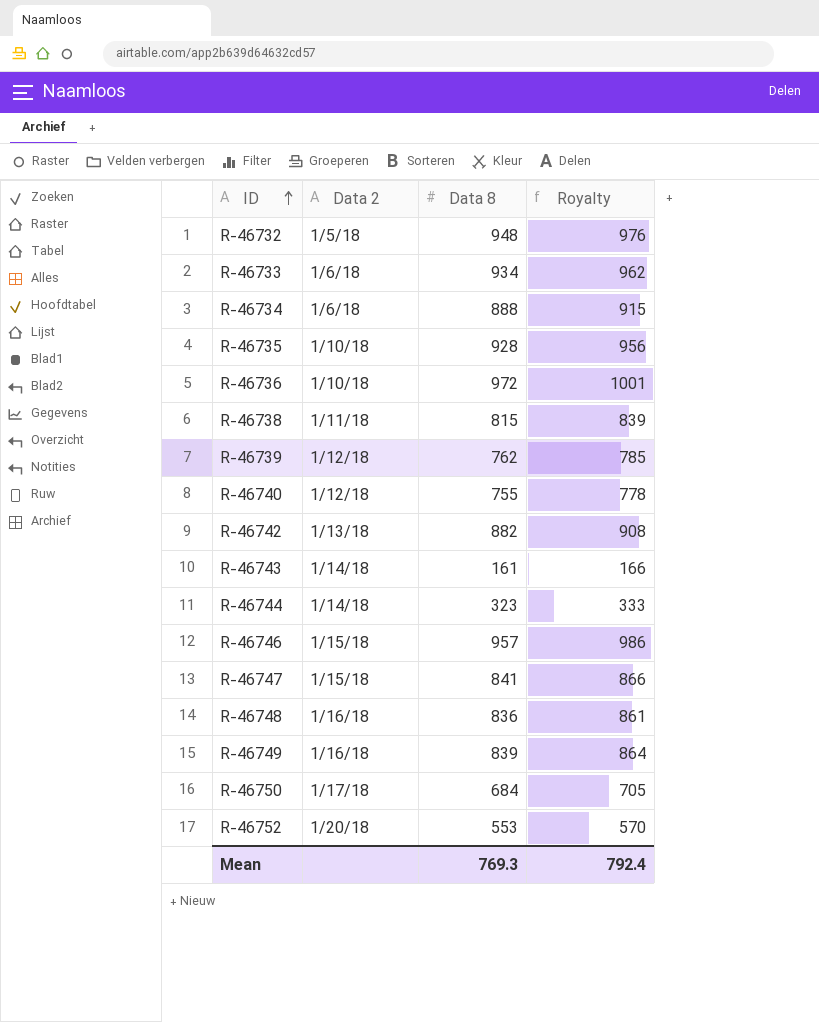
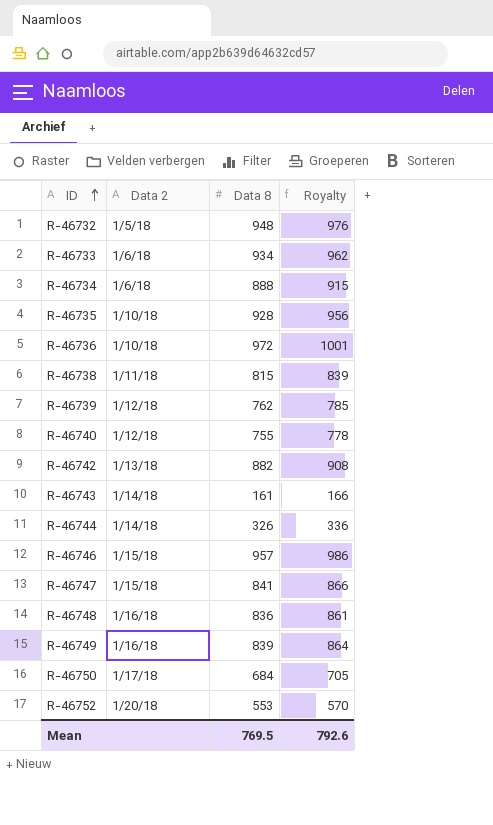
R-46744 | Data 8: 323 -> 326
R-46744 | Royalty: 333 -> 336
Mean | Data 8: 769.3 -> 769.5
Mean | Royalty: 792.4 -> 792.6

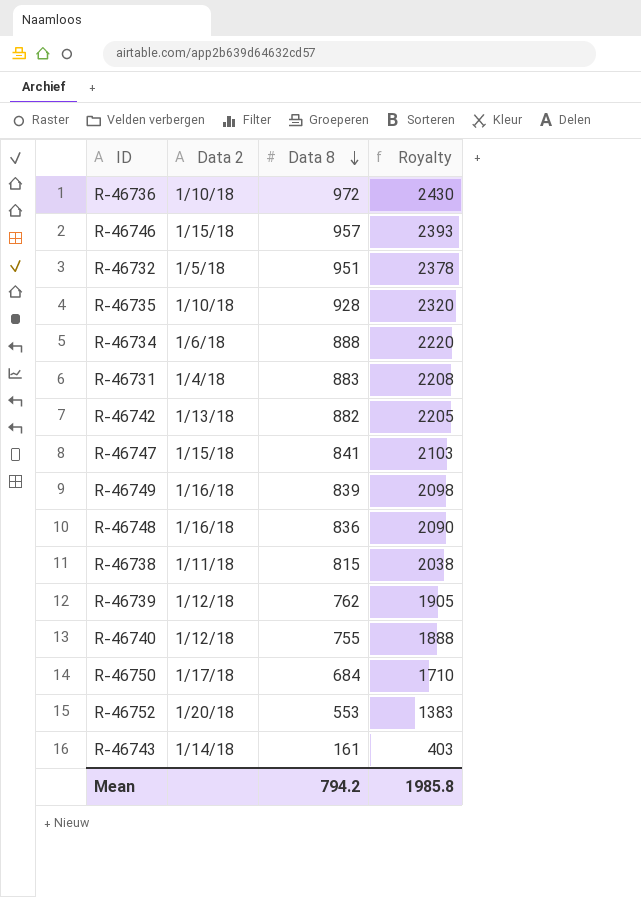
row order: ID ascending -> Data 8 descending
column Royalty | formula: [Data 8] * 1.03 -> [Data 8] * 2.5
row R-46733: 1/6/18 | 934 | 962 -> none
row R-46744: 1/14/18 | 326 | 336 -> none
R-46732 | Data 8: 948 -> 951
row R-46731: none -> 1/4/18 | 883 | 2208
Mean | Data 8: 769.5 -> 794.2
Mean | Royalty: 792.6 -> 1985.8

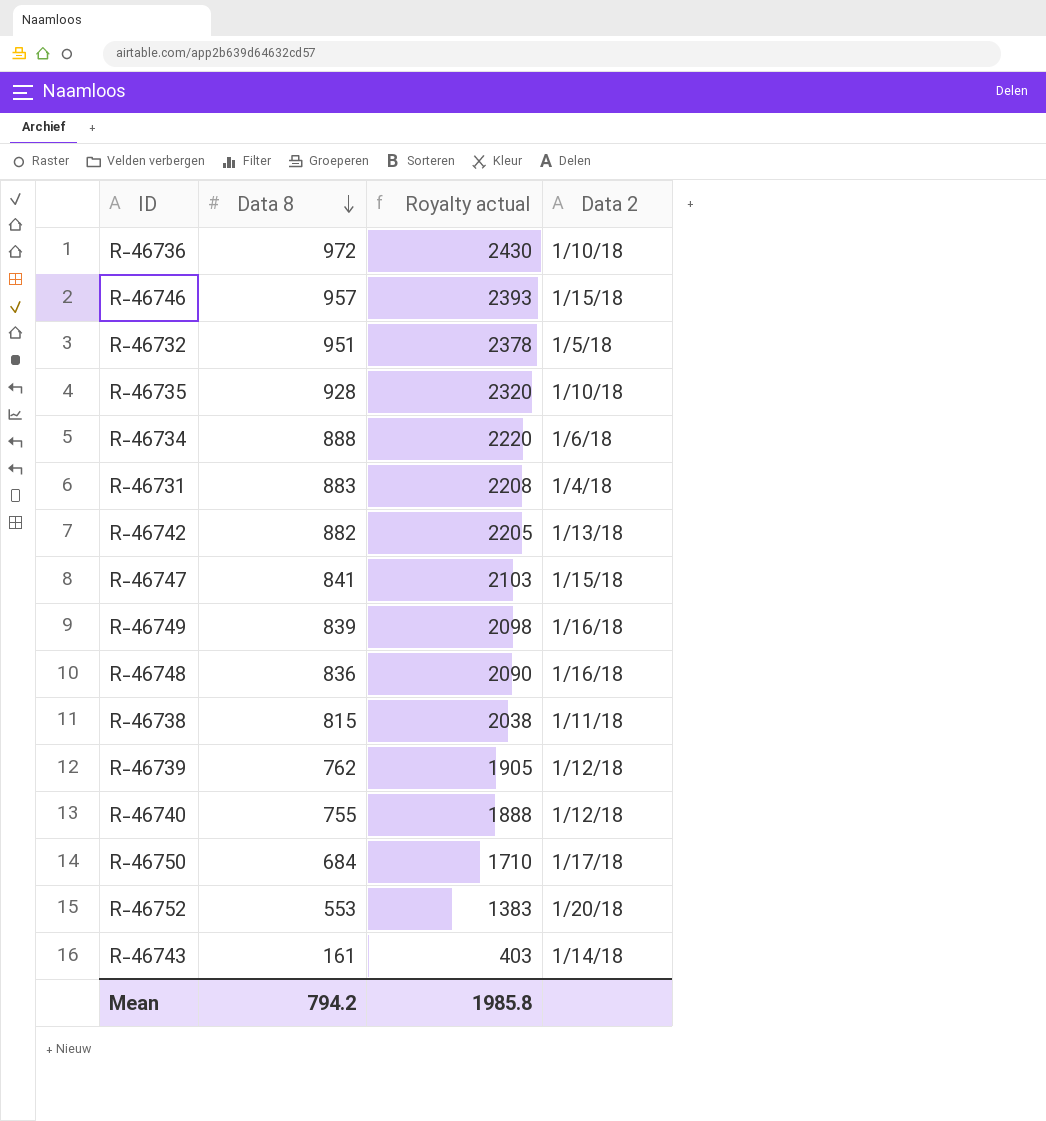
column name: Royalty -> Royalty actual
column Data 2 | position: 2 -> 4

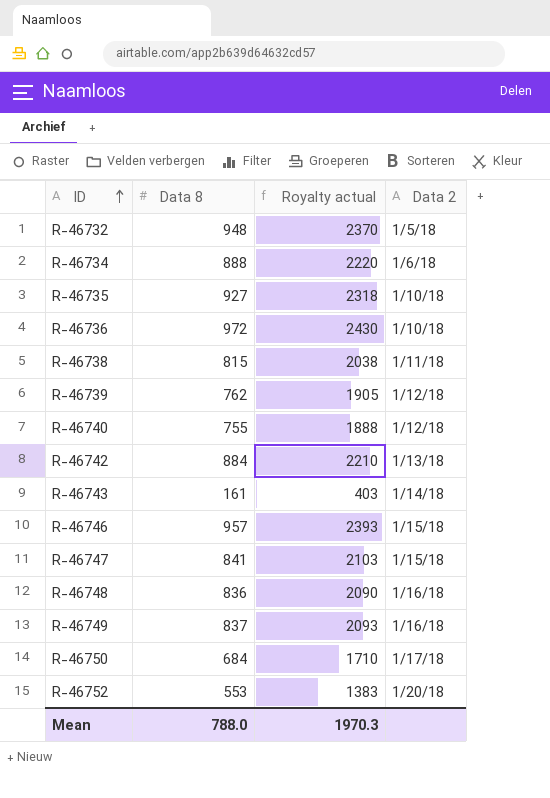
row order: Data 8 descending -> ID ascending
row R-46731: 883 | 2208 | 1/4/18 -> none
R-46732 | Data 8: 951 -> 948
R-46732 | Royalty actual: 2378 -> 2370
R-46735 | Data 8: 928 -> 927
R-46735 | Royalty actual: 2320 -> 2318
R-46742 | Data 8: 882 -> 884
R-46742 | Royalty actual: 2205 -> 2210
R-46749 | Data 8: 839 -> 837
R-46749 | Royalty actual: 2098 -> 2093
Mean | Data 8: 794.2 -> 788.0
Mean | Royalty actual: 1985.8 -> 1970.3

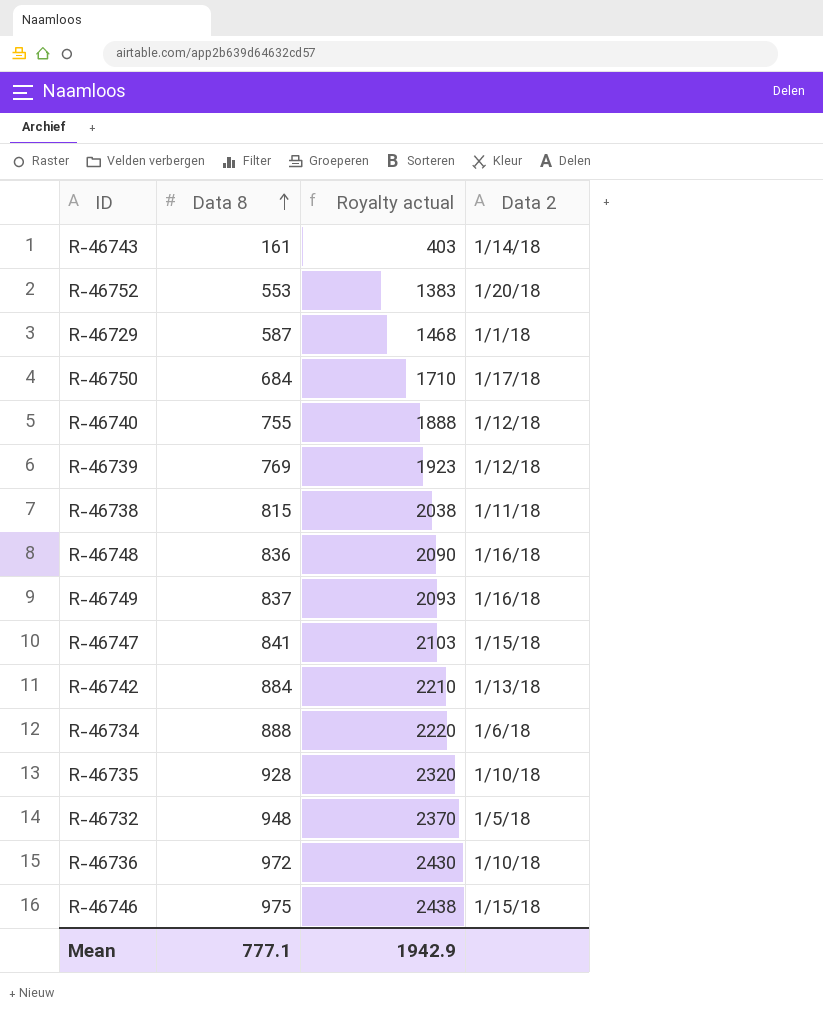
row order: ID ascending -> Data 8 ascending
row R-46729: none -> 587 | 1468 | 1/1/18
R-46739 | Data 8: 762 -> 769
R-46739 | Royalty actual: 1905 -> 1923
R-46735 | Data 8: 927 -> 928
R-46735 | Royalty actual: 2318 -> 2320
R-46746 | Data 8: 957 -> 975
R-46746 | Royalty actual: 2393 -> 2438
Mean | Data 8: 788.0 -> 777.1
Mean | Royalty actual: 1970.3 -> 1942.9

